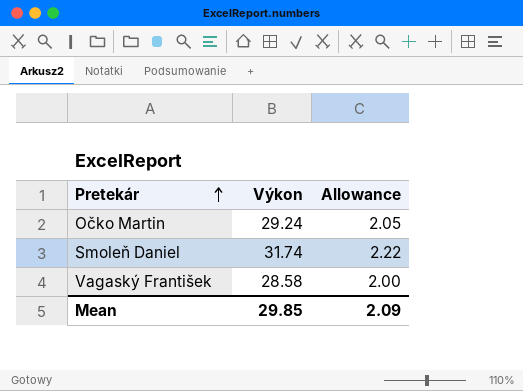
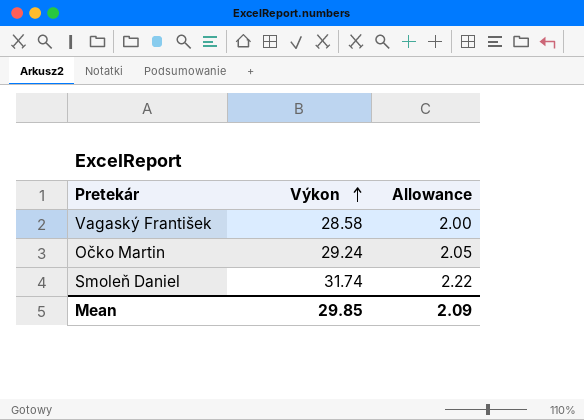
row order: Pretekár ascending -> Výkon ascending

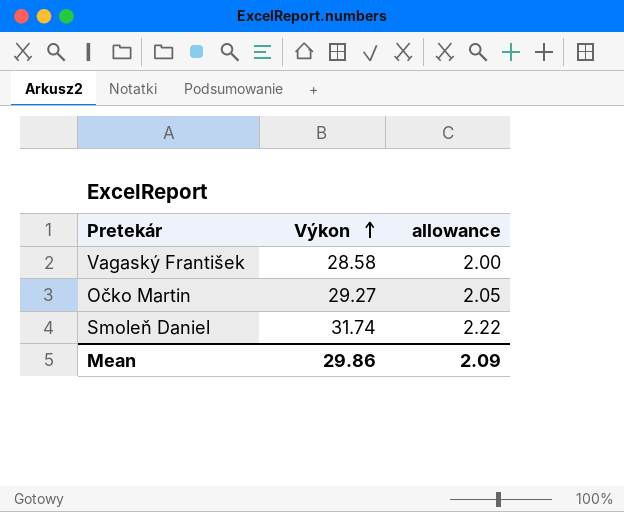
column name: Allowance -> allowance
Očko Martin | Výkon: 29.24 -> 29.27
Mean | Výkon: 29.85 -> 29.86

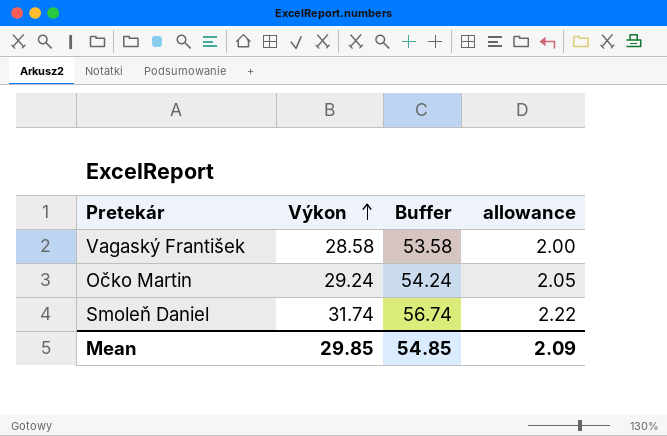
column Buffer | formula: none -> [Výkon] + 25
Očko Martin | Výkon: 29.27 -> 29.24
Mean | Výkon: 29.86 -> 29.85

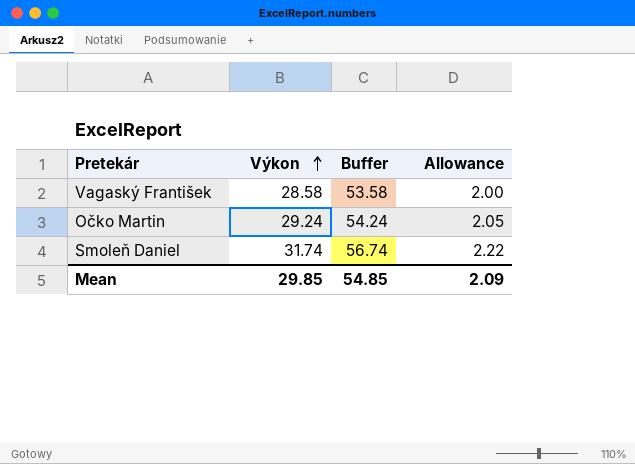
column name: allowance -> Allowance

